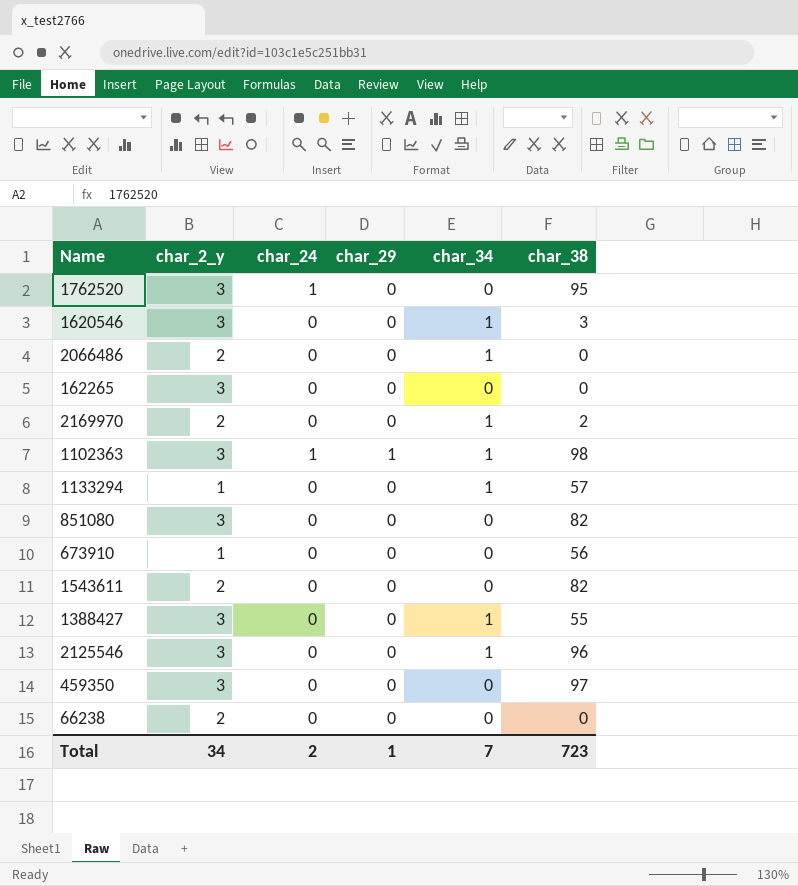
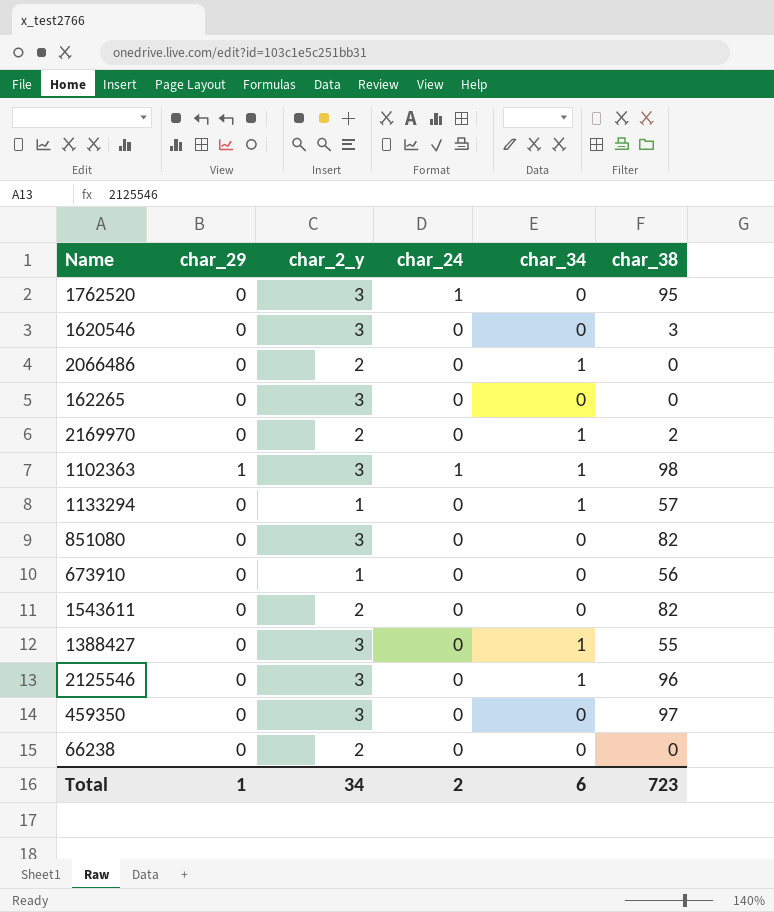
column char_29 | position: 4 -> 2
1620546 | char_34: 1 -> 0
Total | char_34: 7 -> 6

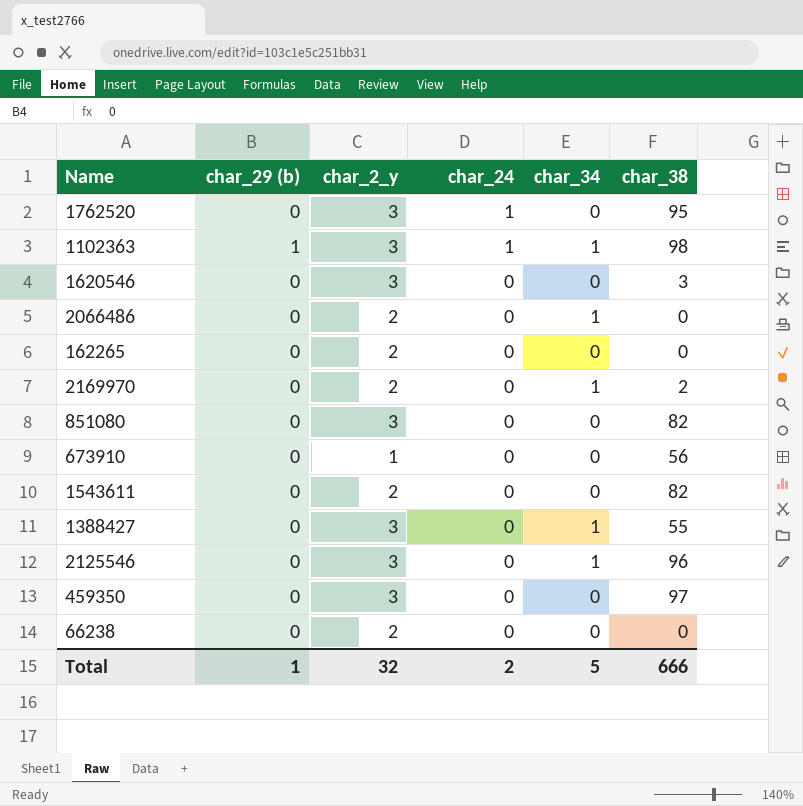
row order: none -> char_24 descending
column name: char_29 -> char_29 (b)
row 1133294: 0 | 1 | 0 | 1 | 57 -> none
162265 | char_2_y: 3 -> 2
Total | char_2_y: 34 -> 32
Total | char_34: 6 -> 5
Total | char_38: 723 -> 666

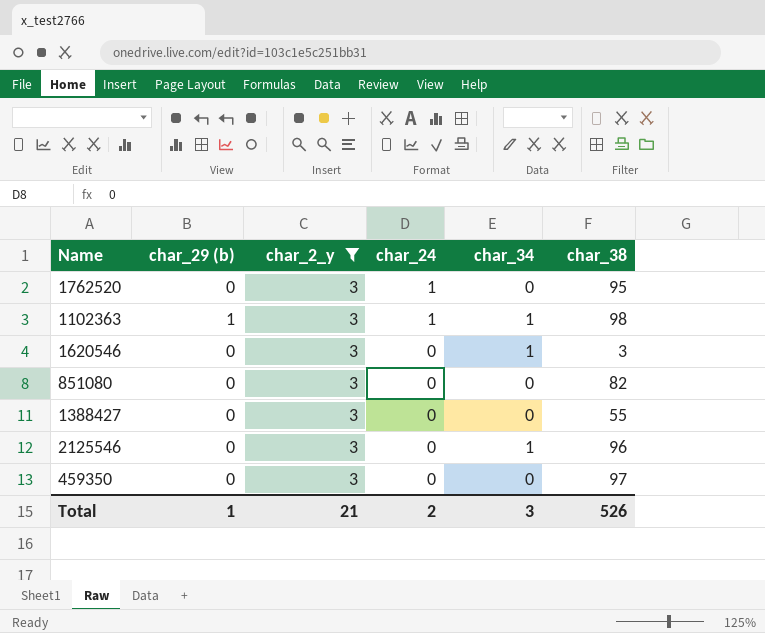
filter: none -> char_2_y = 3
1620546 | char_34: 0 -> 1
1388427 | char_34: 1 -> 0
Total | char_2_y: 32 -> 21
Total | char_34: 5 -> 3
Total | char_38: 666 -> 526

